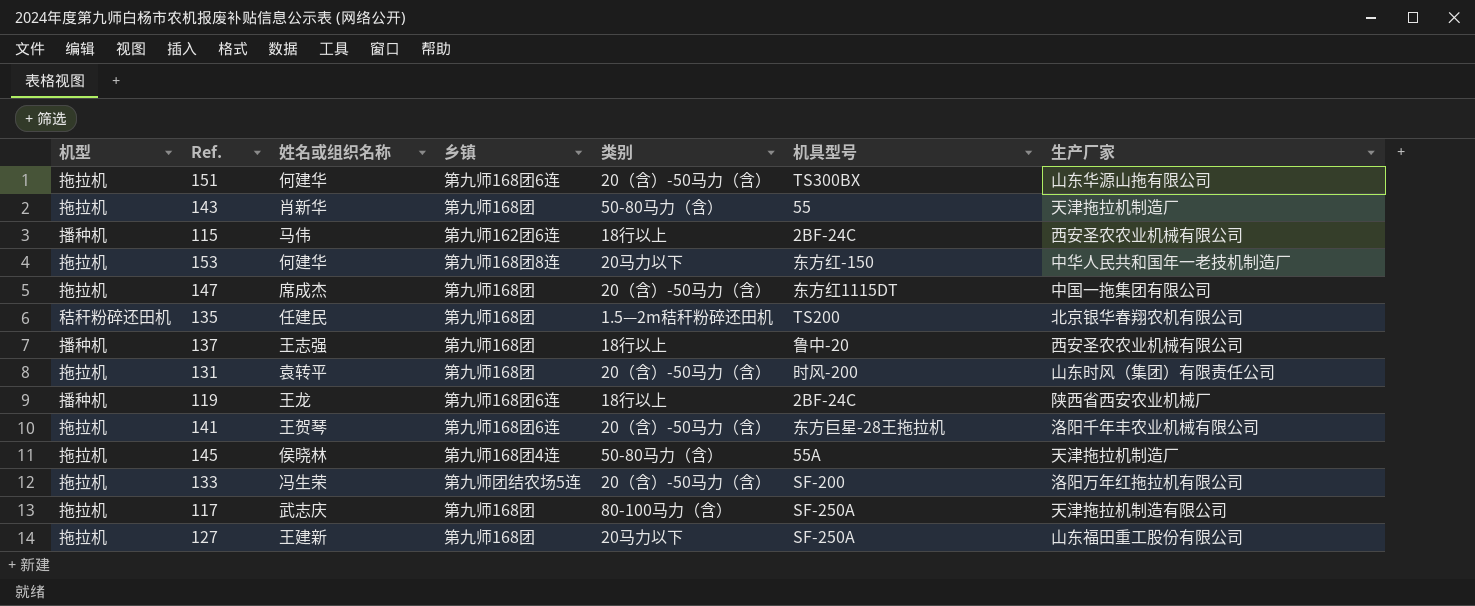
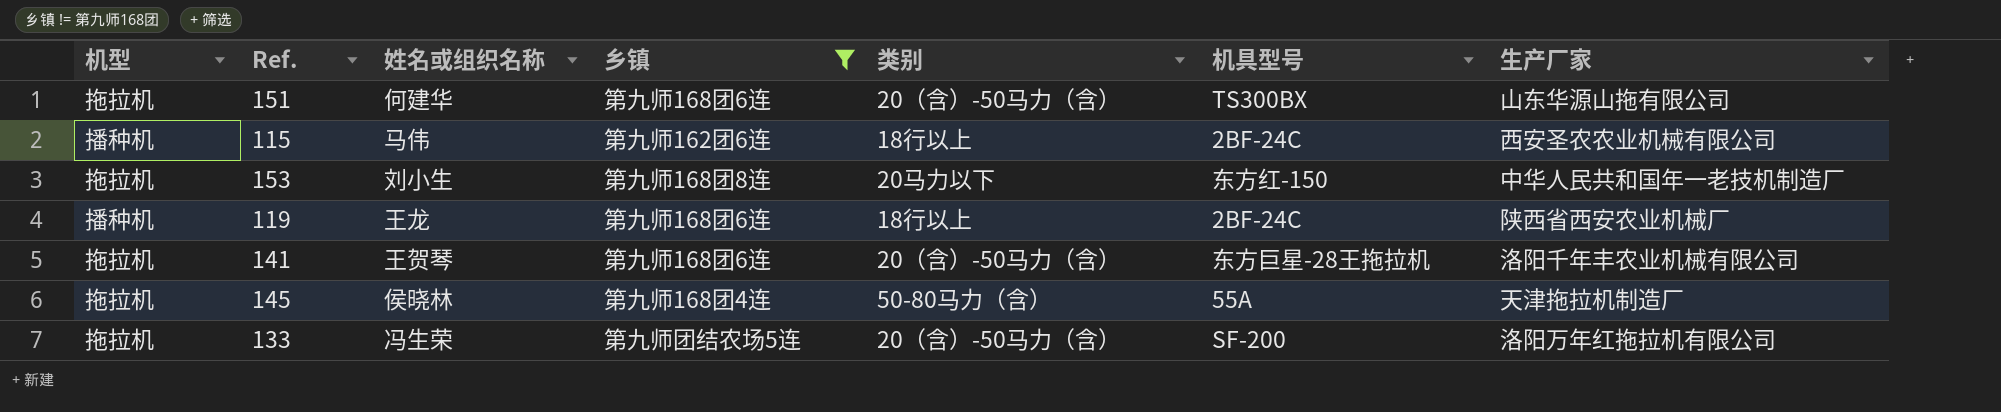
filter: none -> 乡镇 != 第九师168团
153 | 姓名或组织名称: 何建华 -> 刘小生

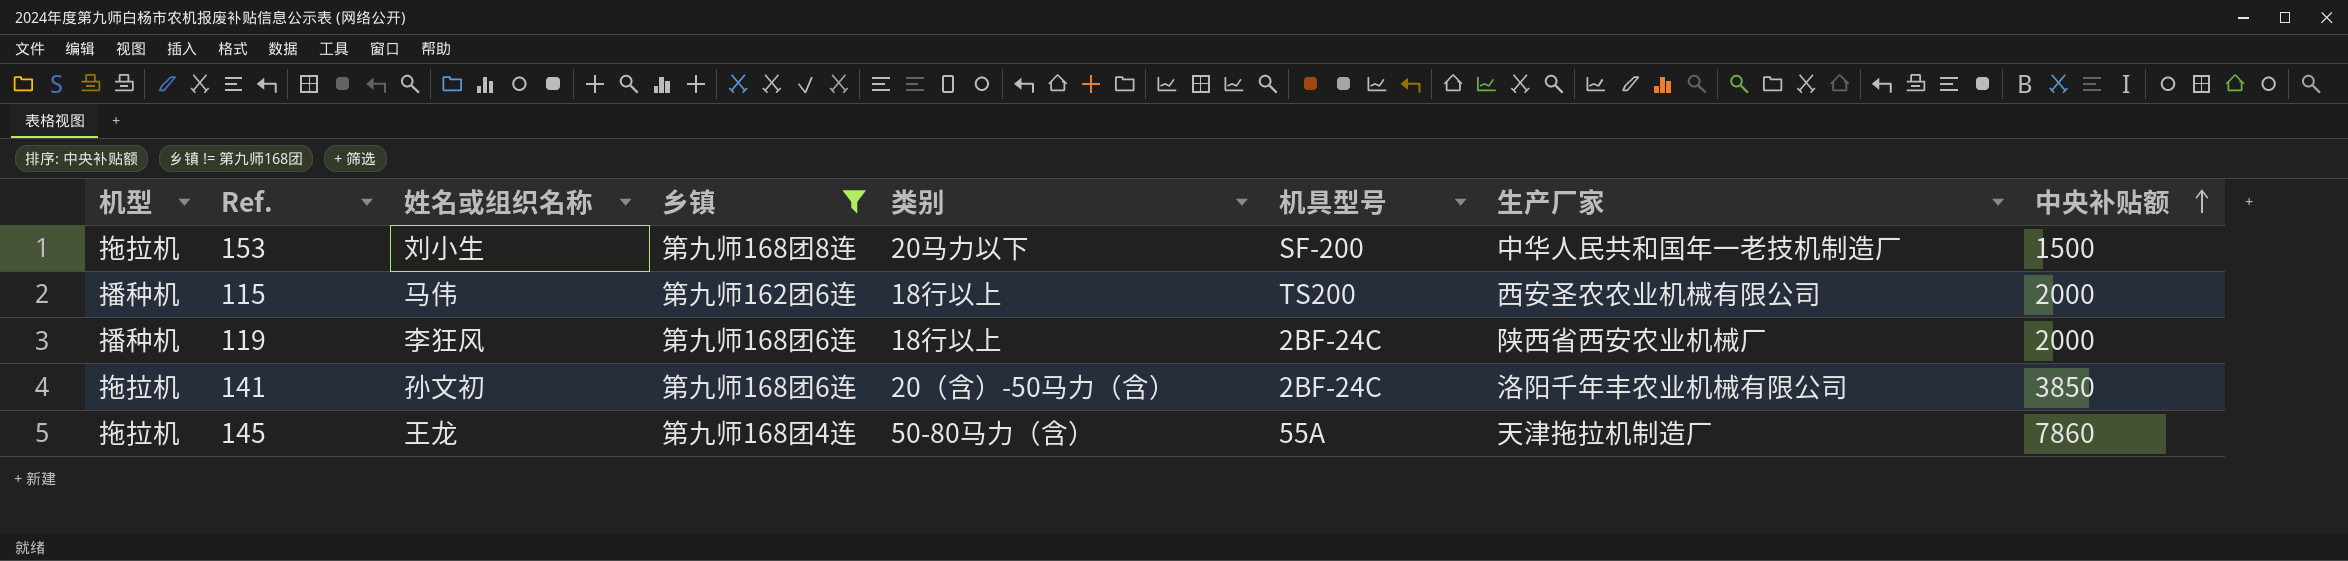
row order: none -> 中央补贴额 ascending
column 中央补贴额 | position: none -> 8
row 151: 拖拉机 | 何建华 | 第九师168团6连 | 20（含）-50马力（含） | TS300BX | 山东华源山拖有限公司 -> none
row 133: 拖拉机 | 冯生荣 | 第九师团结农场5连 | 20（含）-50马力（含） | SF-200 | 洛阳万年红拖拉机有限公司 -> none
153 | 机具型号: 东方红-150 -> SF-200
115 | 机具型号: 2BF-24C -> TS200
119 | 姓名或组织名称: 王龙 -> 李狂风
141 | 姓名或组织名称: 王贺琴 -> 孙文初
141 | 机具型号: 东方巨星-28王拖拉机 -> 2BF-24C
145 | 姓名或组织名称: 侯晓林 -> 王龙

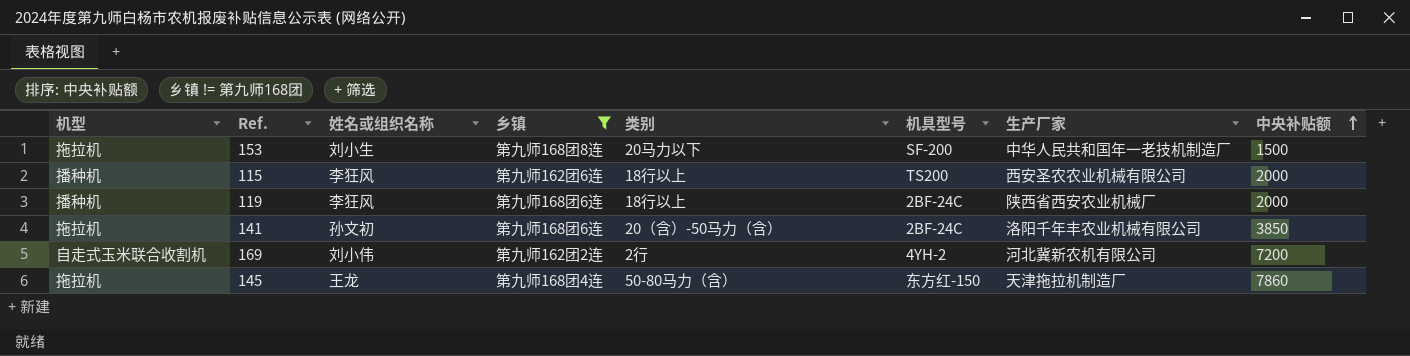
115 | 姓名或组织名称: 马伟 -> 李狂风
row 169: none -> 自走式玉米联合收割机 | 刘小伟 | 第九师162团2连 | 2行 | 4YH-2 | 河北冀新农机有限公司 | 7200
145 | 机具型号: 55A -> 东方红-150

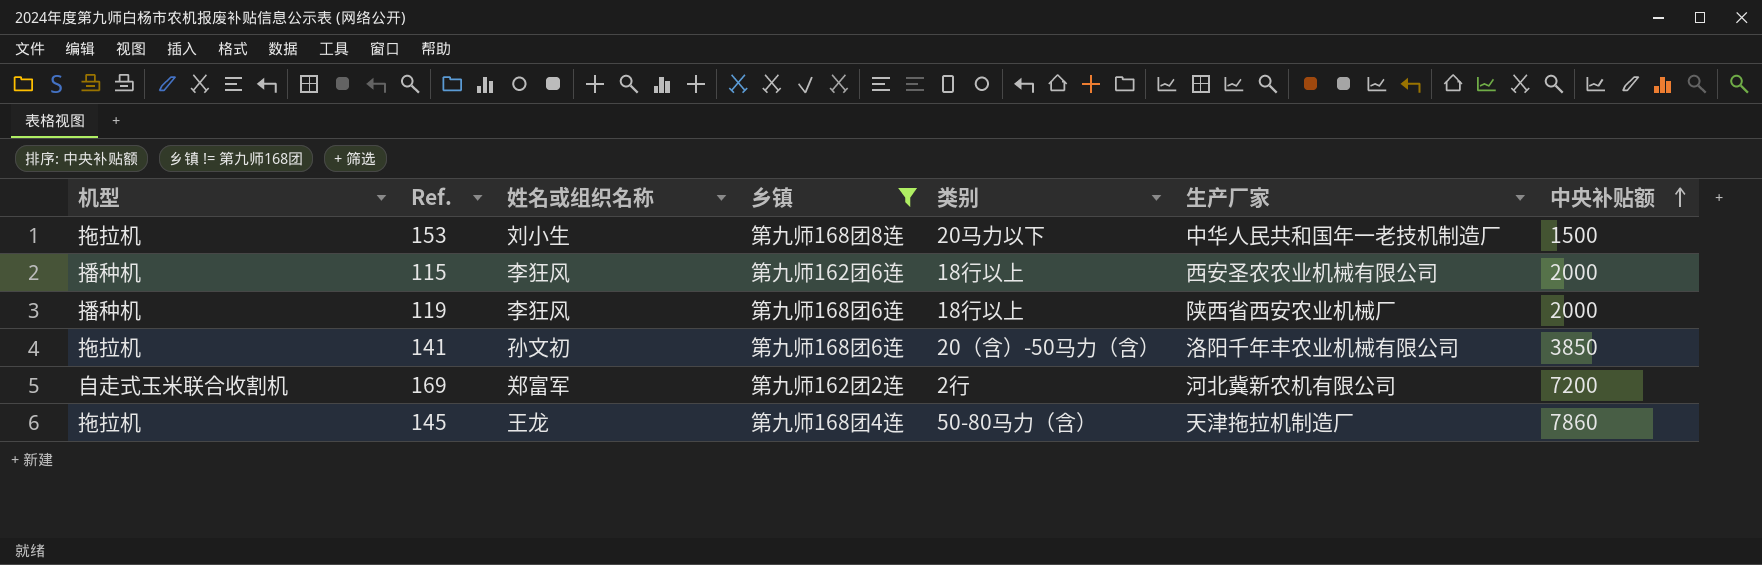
column 机具型号 | position: 6 -> none
169 | 姓名或组织名称: 刘小伟 -> 郑富军

